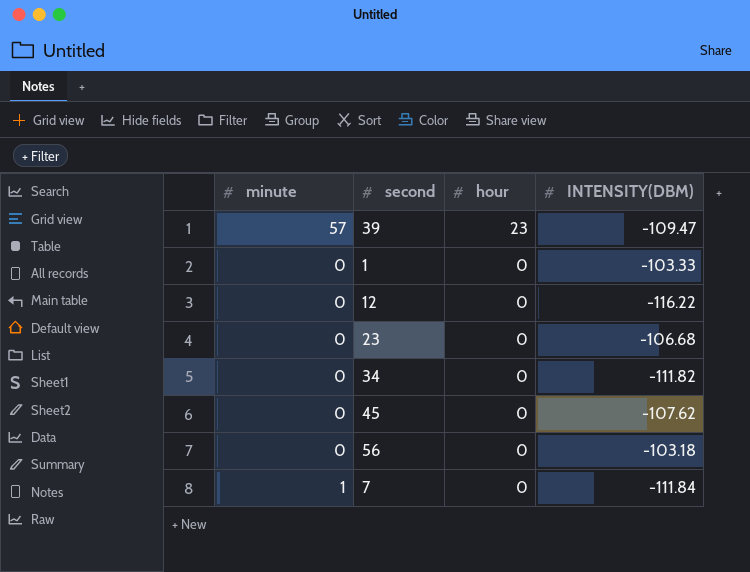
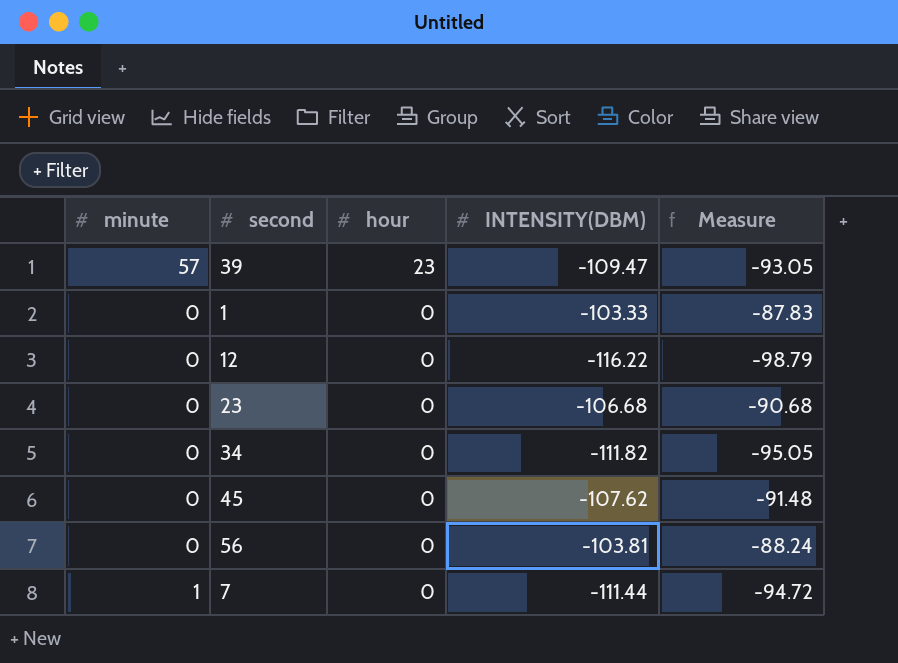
column Measure | formula: none -> [INTENSITY(DBM)] * 0.85
56 | INTENSITY(DBM): -103.18 -> -103.81
7 | INTENSITY(DBM): -111.84 -> -111.44

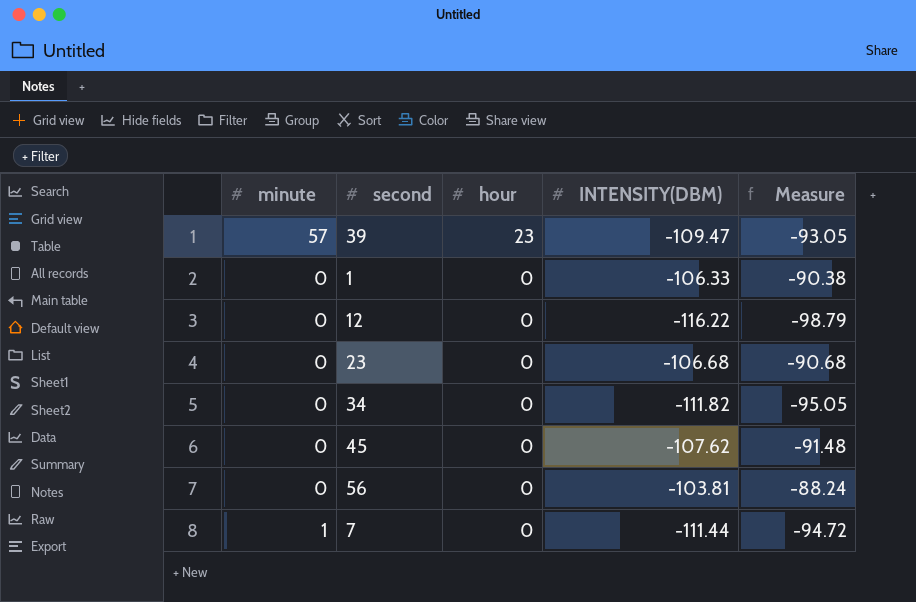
1 | INTENSITY(DBM): -103.33 -> -106.33
1 | Measure: -87.83 -> -90.38

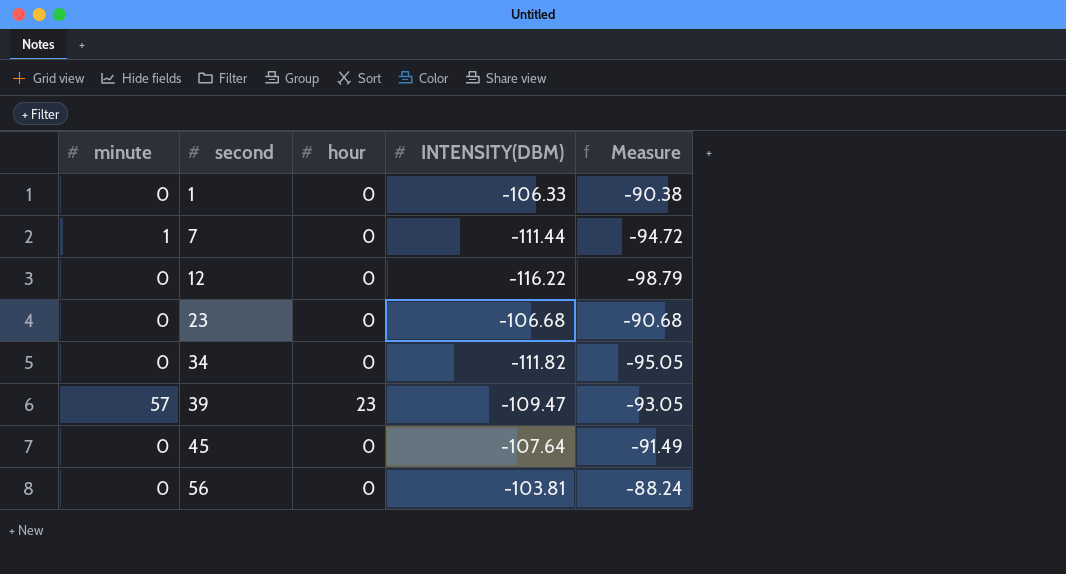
row order: hour descending -> second ascending
45 | INTENSITY(DBM): -107.62 -> -107.64
45 | Measure: -91.48 -> -91.49

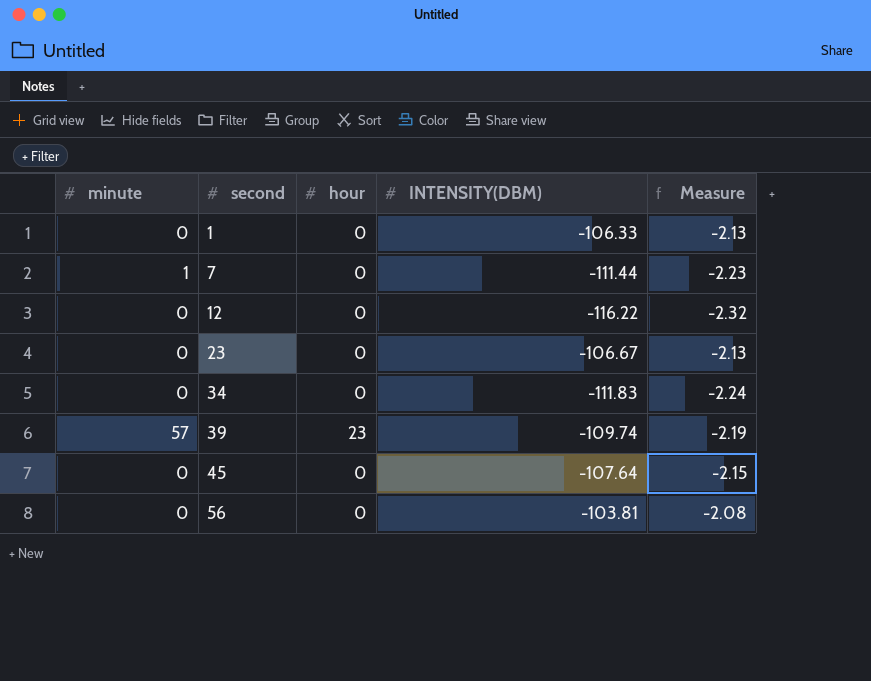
column Measure | formula: [INTENSITY(DBM)] * 0.85 -> [INTENSITY(DBM)] * 0.02
23 | INTENSITY(DBM): -106.68 -> -106.67
34 | INTENSITY(DBM): -111.82 -> -111.83
39 | INTENSITY(DBM): -109.47 -> -109.74

